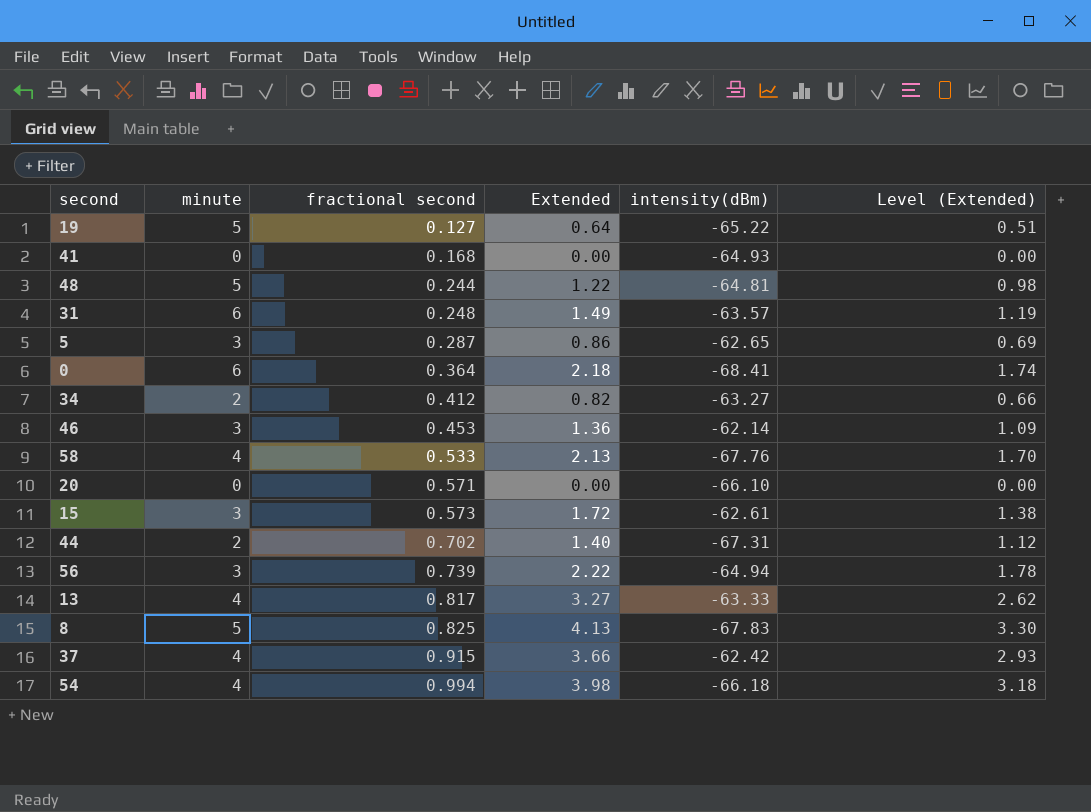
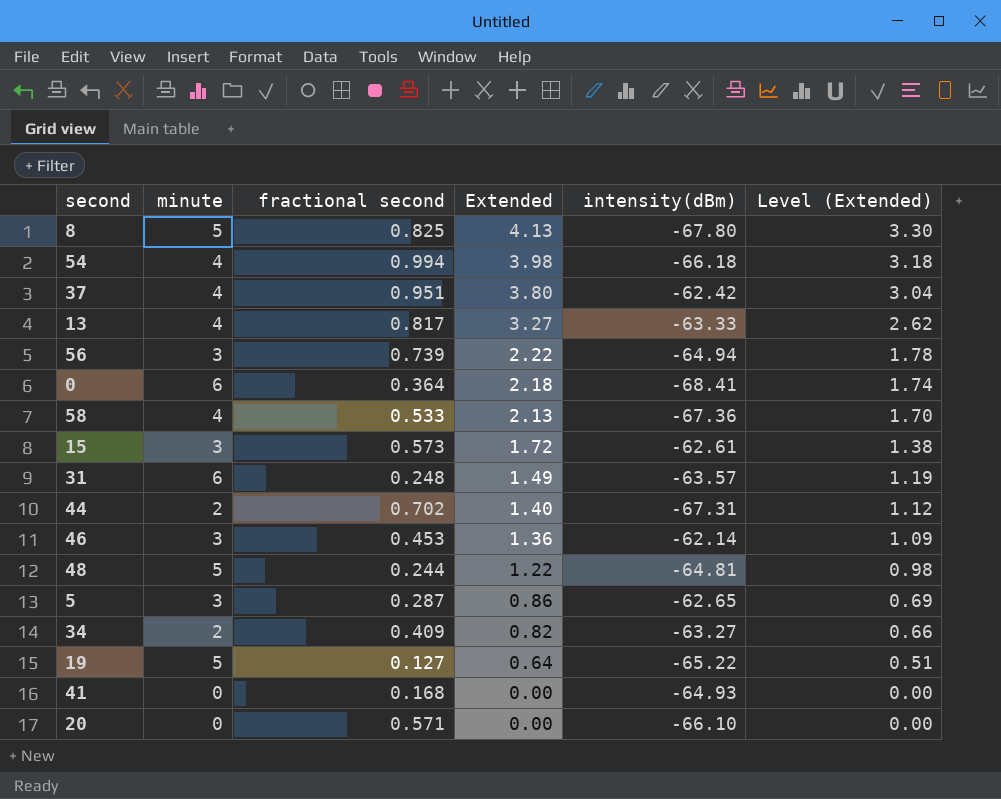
row order: fractional second ascending -> Extended descending
8 | intensity(dBm): -67.83 -> -67.80
37 | fractional second: 0.915 -> 0.951
37 | Extended: 3.66 -> 3.80
37 | Level (Extended): 2.93 -> 3.04
58 | intensity(dBm): -67.76 -> -67.36
34 | fractional second: 0.412 -> 0.409

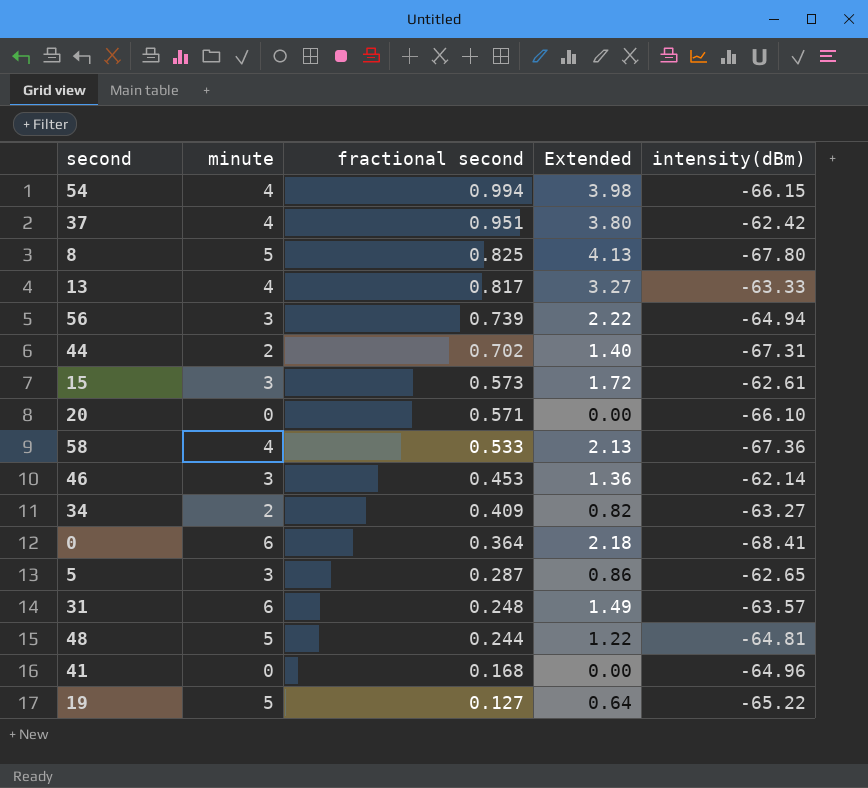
row order: Extended descending -> fractional second descending
column Level (Extended) | formula: [Extended] * 0.8 -> none
54 | intensity(dBm): -66.18 -> -66.15
41 | intensity(dBm): -64.93 -> -64.96

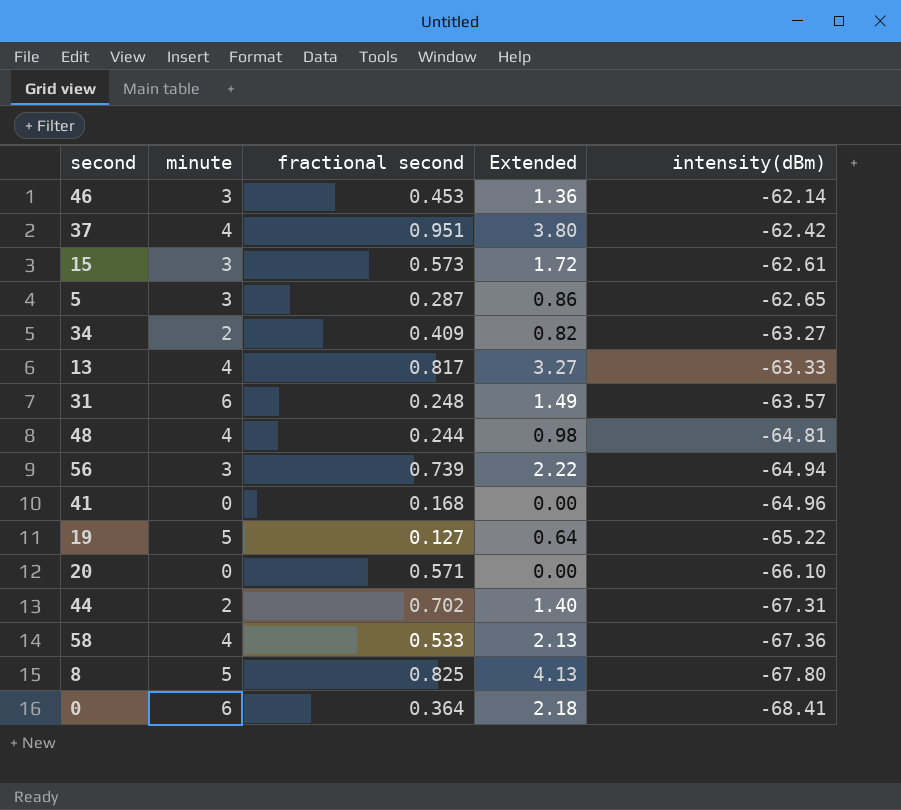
row order: fractional second descending -> intensity(dBm) descending
row 54: 4 | 0.994 | 3.98 | -66.15 -> none
48 | minute: 5 -> 4
48 | Extended: 1.22 -> 0.98

